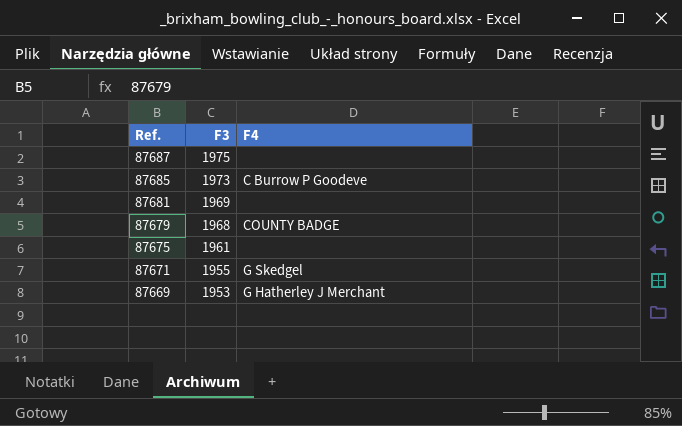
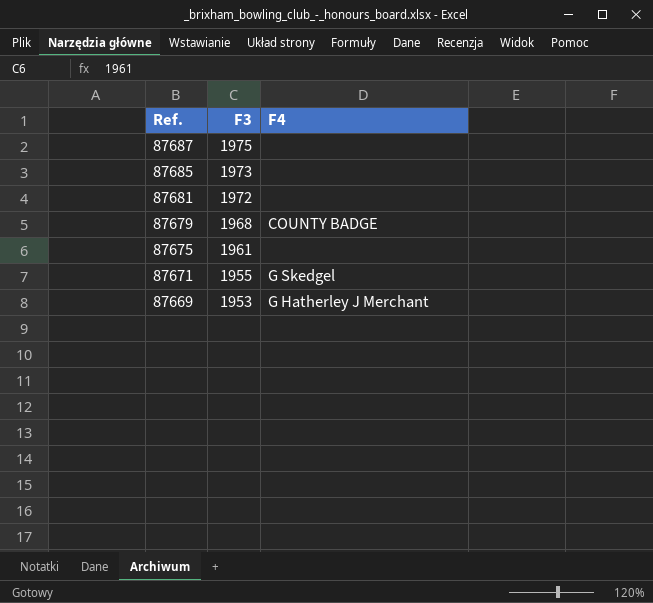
87685 | F4: C Burrow P Goodeve -> none
87681 | F3: 1969 -> 1972

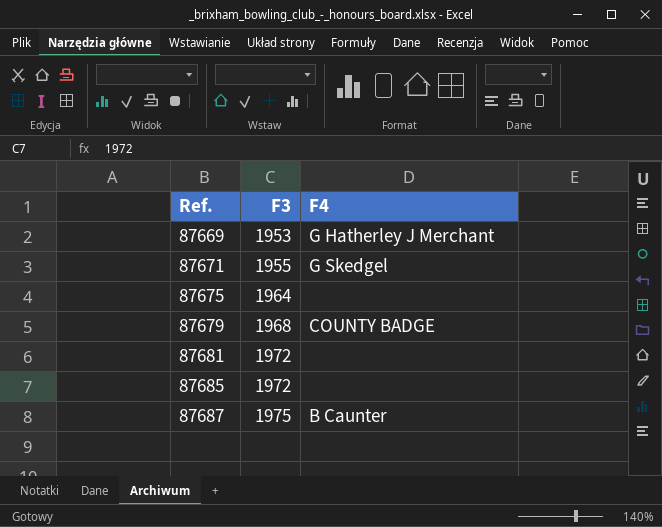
row order: Ref. descending -> Ref. ascending
87675 | F3: 1961 -> 1964
87685 | F3: 1973 -> 1972
87687 | F4: none -> B Caunter

